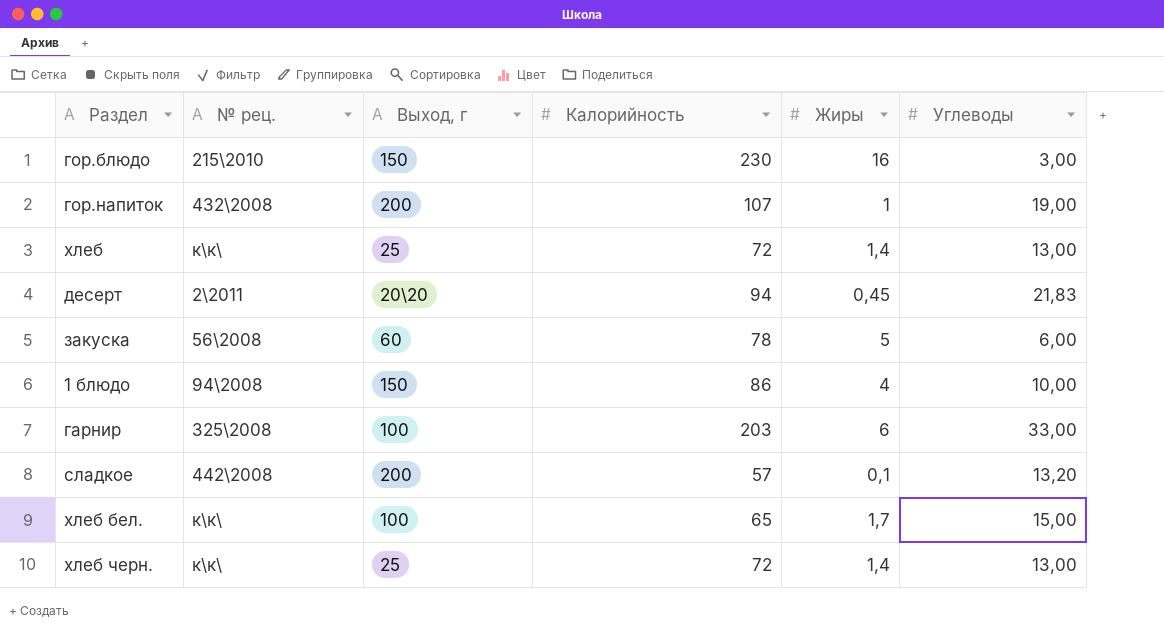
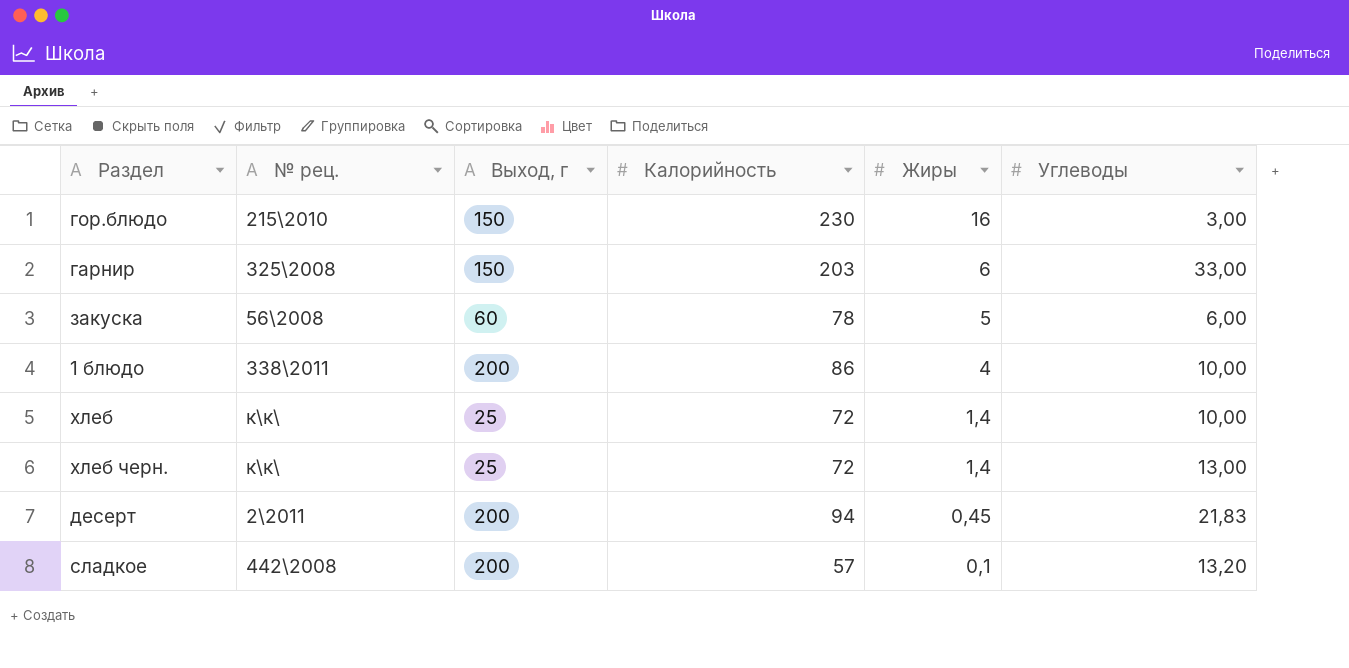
row order: none -> Жиры descending
row гор.напиток: 432\2008 | 200 | 107 | 1 | 19,00 -> none
row хлеб бел.: к\к\ | 100 | 65 | 1,7 | 15,00 -> none
гарнир | Выход, г: 100 -> 150
1 блюдо | № рец.: 94\2008 -> 338\2011
1 блюдо | Выход, г: 150 -> 200
хлеб | Углеводы: 13,00 -> 10,00
десерт | Выход, г: 20\20 -> 200

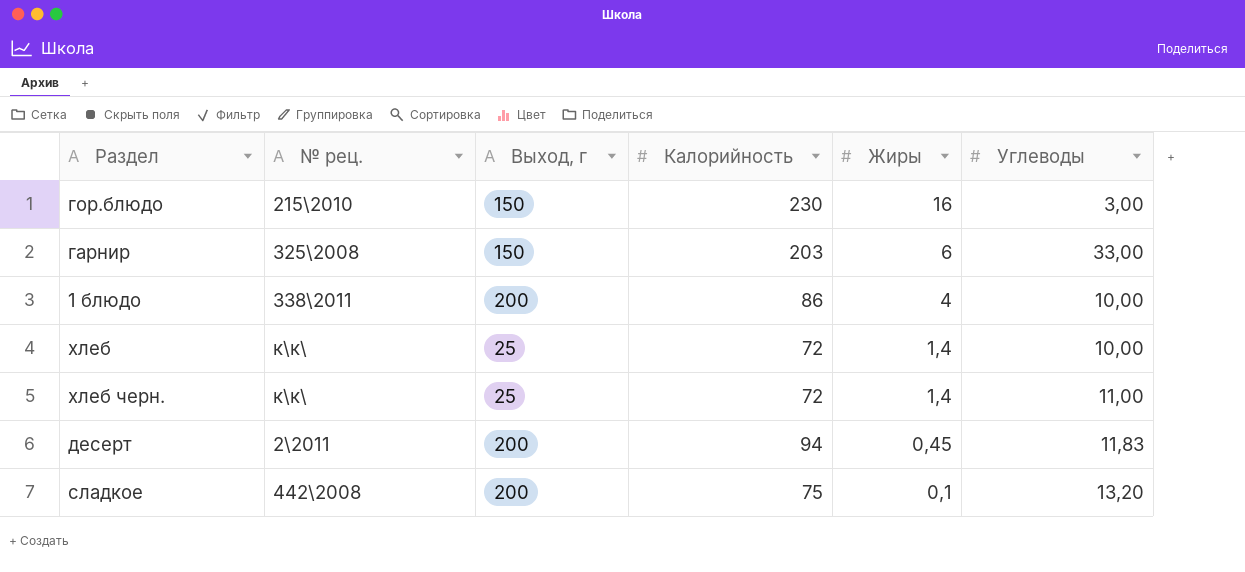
row закуска: 56\2008 | 60 | 78 | 5 | 6,00 -> none
хлеб черн. | Углеводы: 13,00 -> 11,00
десерт | Углеводы: 21,83 -> 11,83
сладкое | Калорийность: 57 -> 75

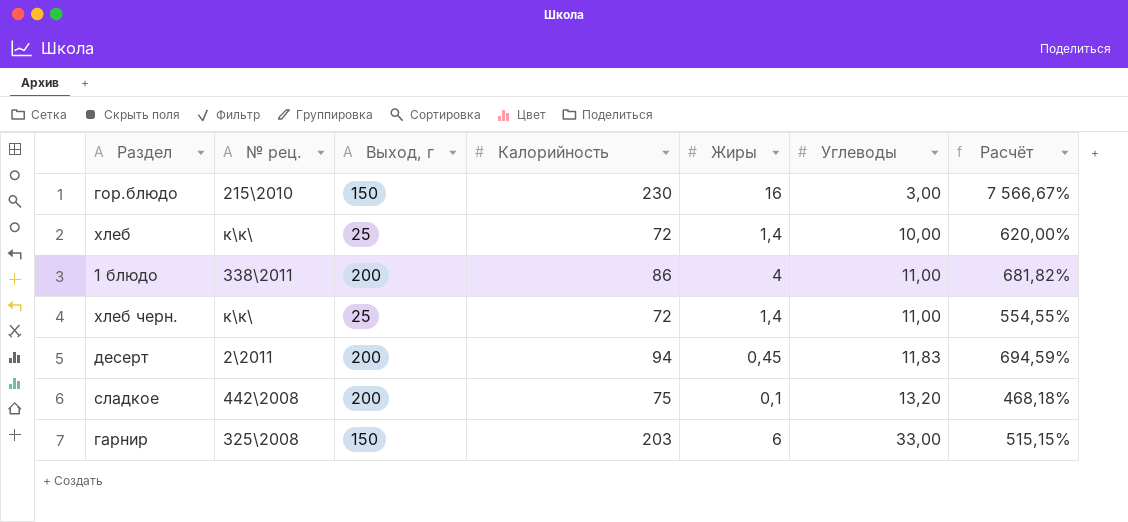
row order: Жиры descending -> Углеводы ascending
column Расчёт | formula: none -> ([Калорийность] - [Углеводы]) / [Углеводы]
1 блюдо | Углеводы: 10,00 -> 11,00

